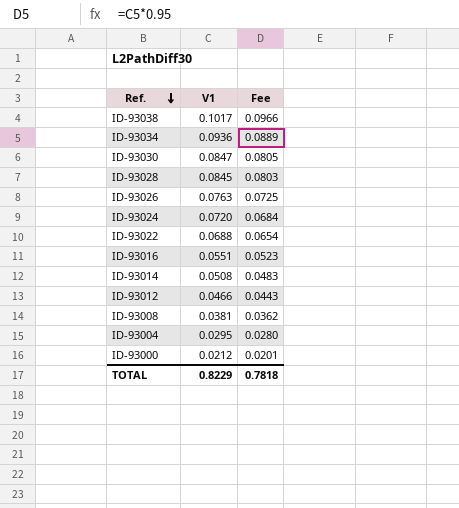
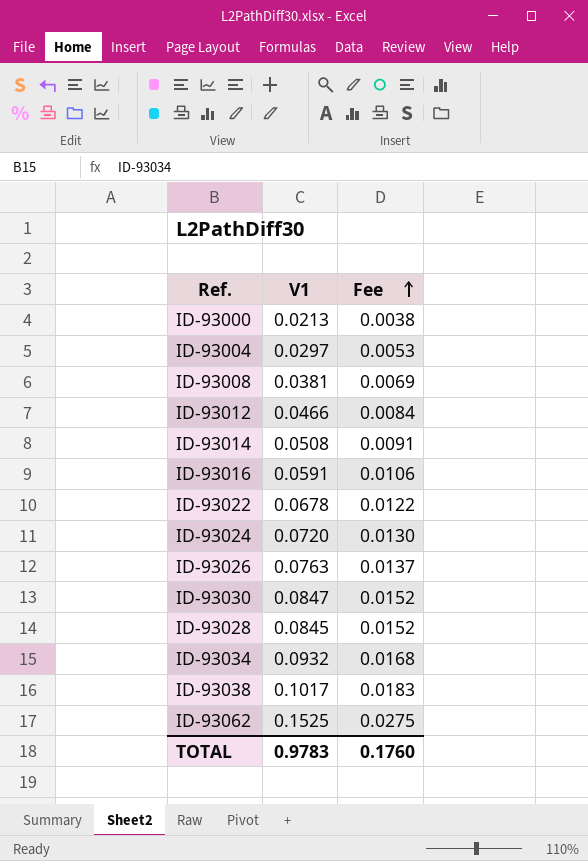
row order: Ref. descending -> Fee ascending
column Fee | formula: [V1] * 0.95 -> [V1] * 0.18
ID-93000 | V1: 0.0212 -> 0.0213
ID-93004 | V1: 0.0295 -> 0.0297
ID-93016 | V1: 0.0551 -> 0.0591
ID-93022 | V1: 0.0688 -> 0.0678
ID-93034 | V1: 0.0936 -> 0.0932
row ID-93062: none -> 0.1525 | 0.0275
TOTAL | V1: 0.8229 -> 0.9783
TOTAL | Fee: 0.7818 -> 0.1760

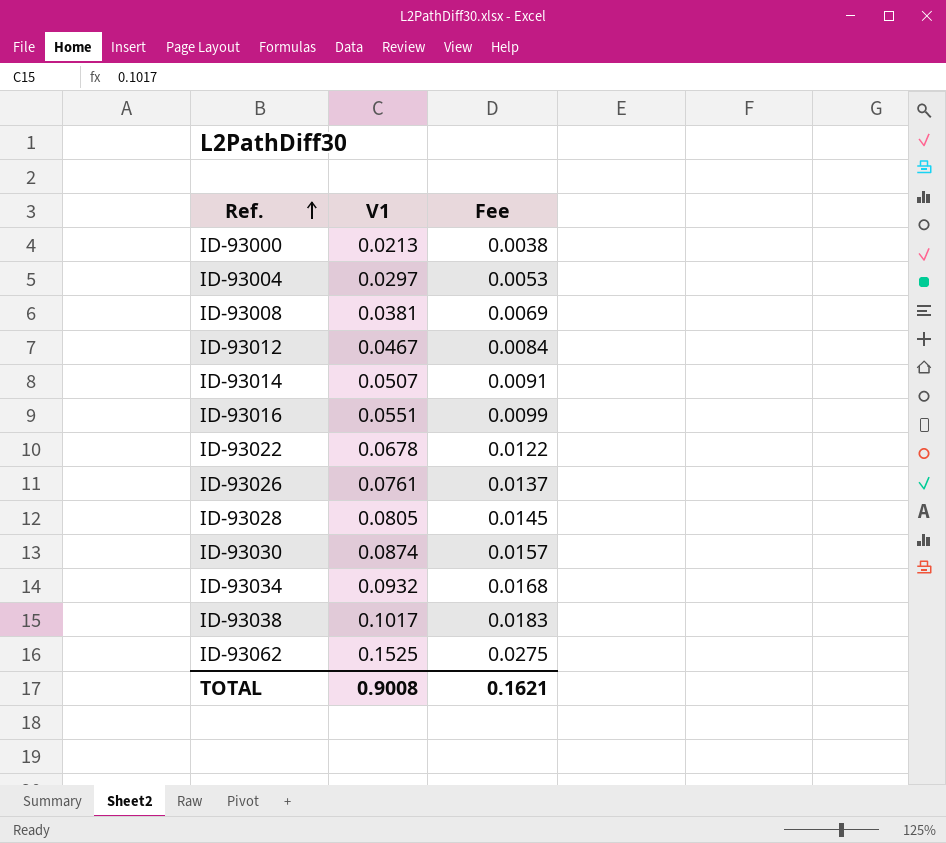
row order: Fee ascending -> Ref. ascending
row ID-93024: 0.0720 | 0.0130 -> none
ID-93012 | V1: 0.0466 -> 0.0467
ID-93014 | V1: 0.0508 -> 0.0507
ID-93016 | V1: 0.0591 -> 0.0551
ID-93016 | Fee: 0.0106 -> 0.0099
ID-93026 | V1: 0.0763 -> 0.0761
ID-93028 | V1: 0.0845 -> 0.0805
ID-93028 | Fee: 0.0152 -> 0.0145
ID-93030 | V1: 0.0847 -> 0.0874
ID-93030 | Fee: 0.0152 -> 0.0157
TOTAL | V1: 0.9783 -> 0.9008
TOTAL | Fee: 0.1760 -> 0.1621

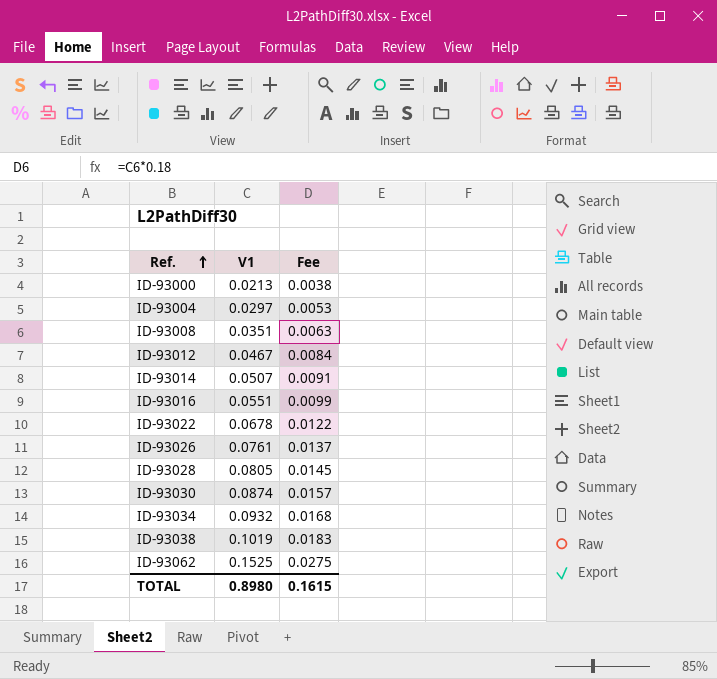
ID-93008 | V1: 0.0381 -> 0.0351
ID-93008 | Fee: 0.0069 -> 0.0063
ID-93038 | V1: 0.1017 -> 0.1019
TOTAL | V1: 0.9008 -> 0.8980
TOTAL | Fee: 0.1621 -> 0.1615

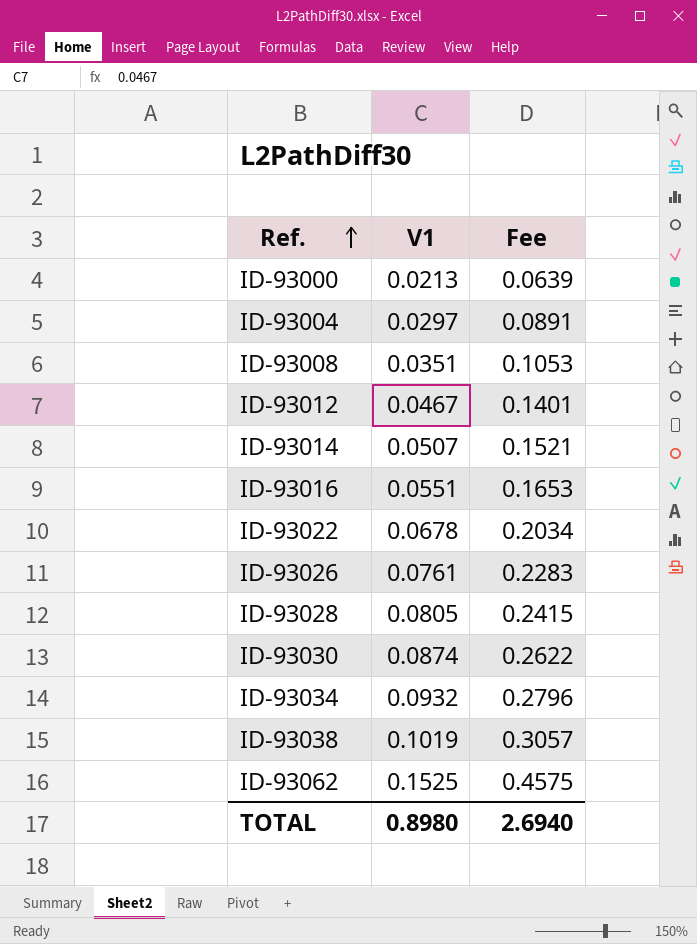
column Fee | formula: [V1] * 0.18 -> [V1] * 3
TOTAL | Fee: 0.1615 -> 2.6940

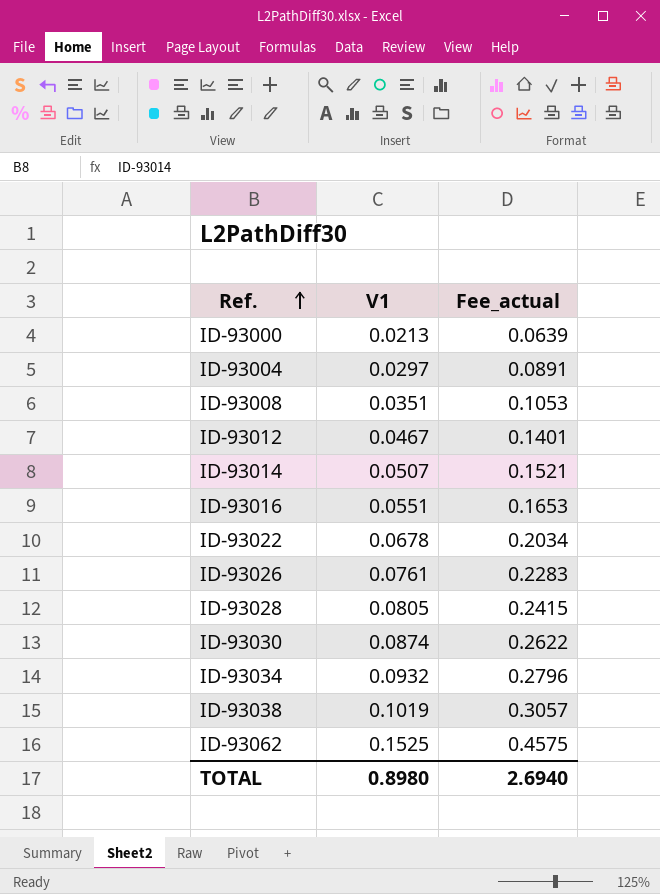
column name: Fee -> Fee_actual

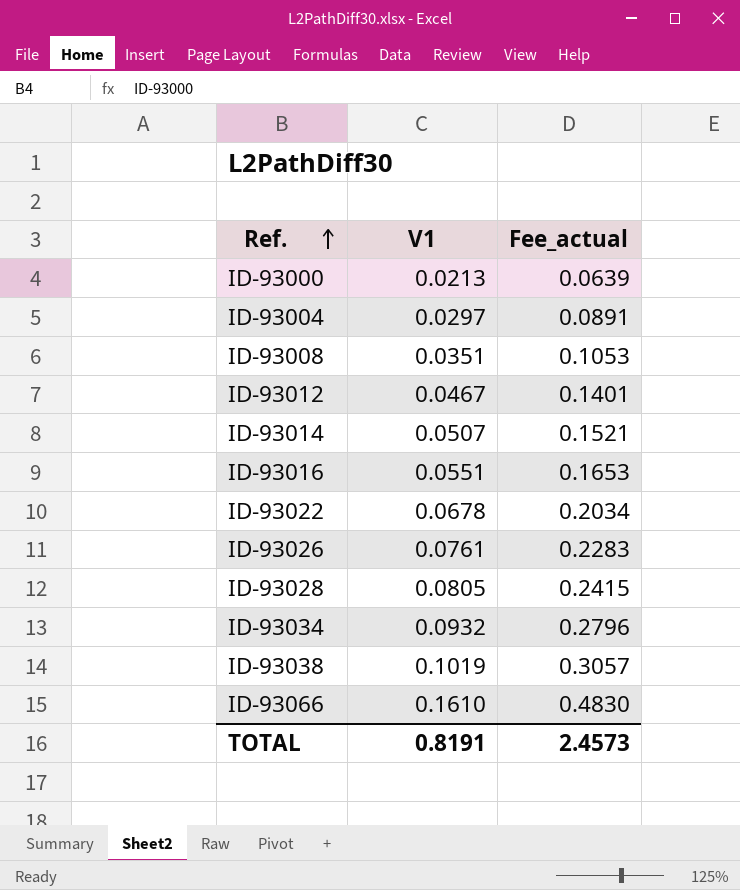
row ID-93030: 0.0874 | 0.2622 -> none
row ID-93062: 0.1525 | 0.4575 -> none
row ID-93066: none -> 0.1610 | 0.4830
TOTAL | V1: 0.8980 -> 0.8191
TOTAL | Fee_actual: 2.6940 -> 2.4573

